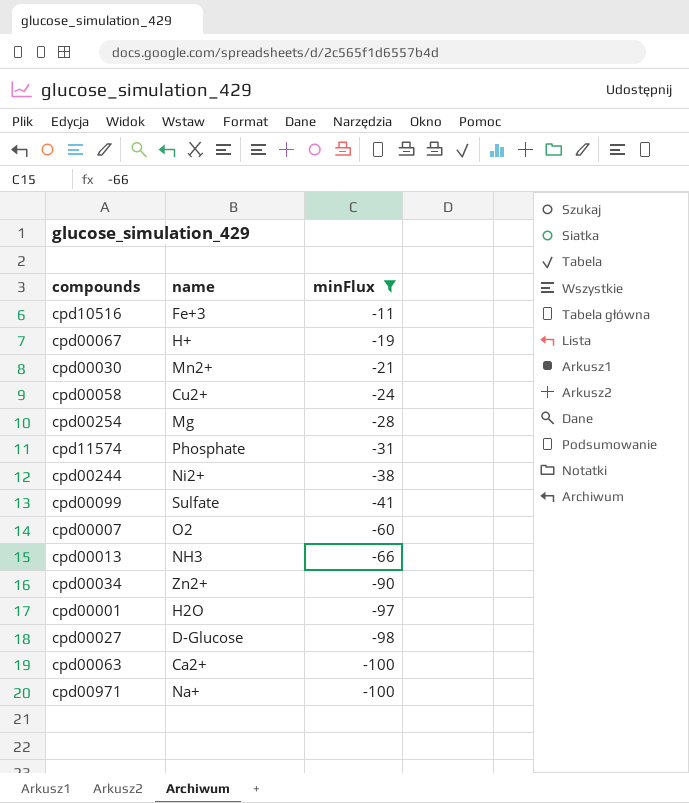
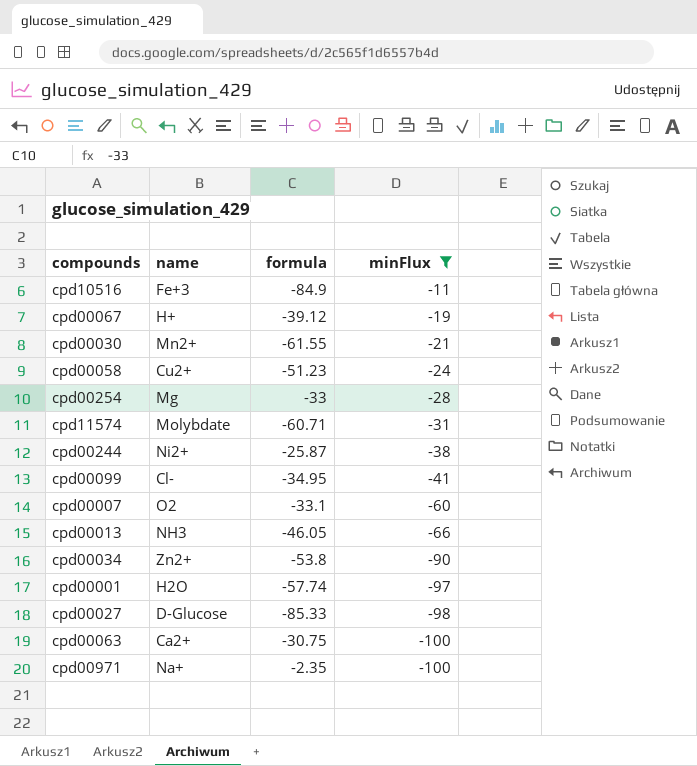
column formula | position: none -> 3
cpd11574 | name: Phosphate -> Molybdate
cpd00099 | name: Sulfate -> Cl-

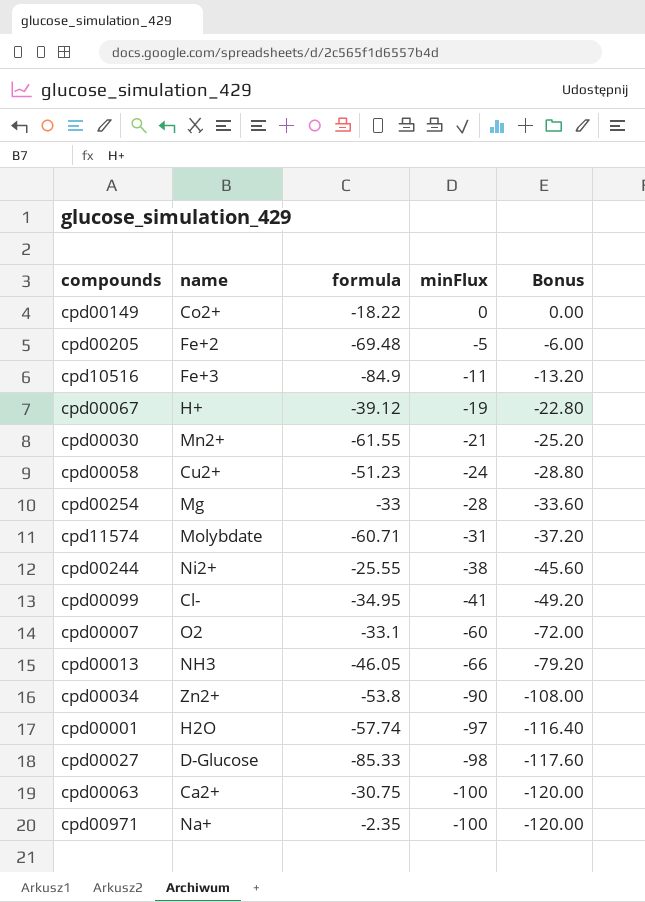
filter: minFlux <= -11 -> none
column Bonus | formula: none -> [minFlux] * 1.2
cpd00244 | formula: -25.87 -> -25.55

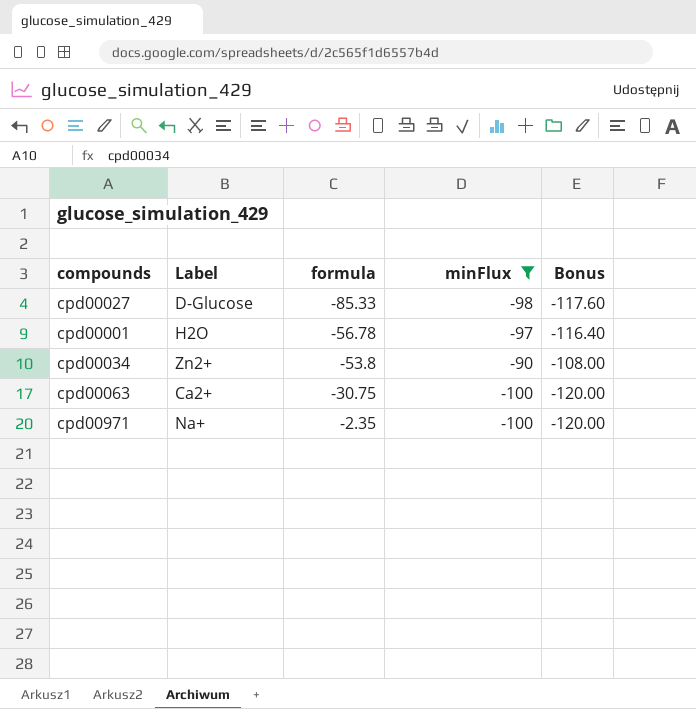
filter: none -> minFlux <= -90
row order: minFlux descending -> formula ascending
column name: name -> Label
cpd00001 | formula: -57.74 -> -56.78

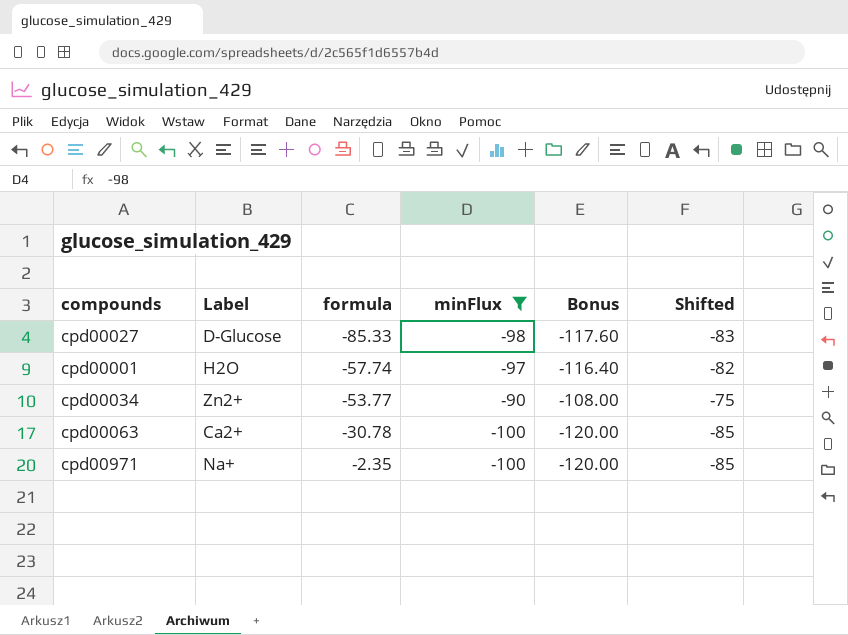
column Shifted | formula: none -> [minFlux] + 15
cpd00001 | formula: -56.78 -> -57.74
cpd00034 | formula: -53.8 -> -53.77
cpd00063 | formula: -30.75 -> -30.78

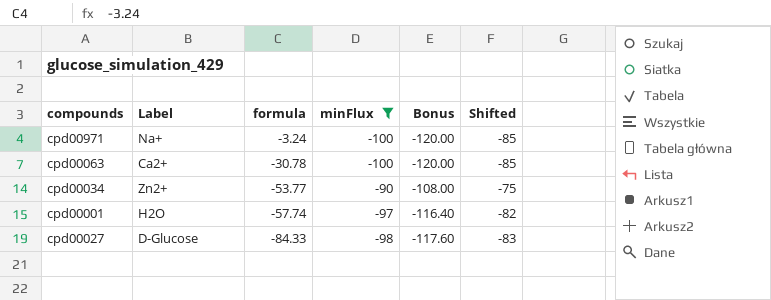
row order: formula ascending -> formula descending
cpd00971 | formula: -2.35 -> -3.24
cpd00027 | formula: -85.33 -> -84.33

